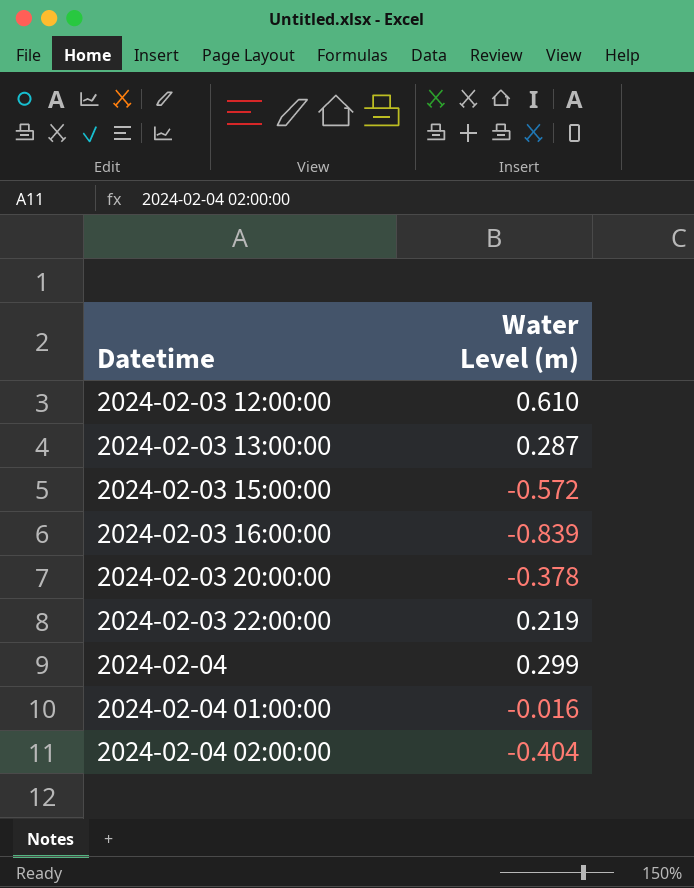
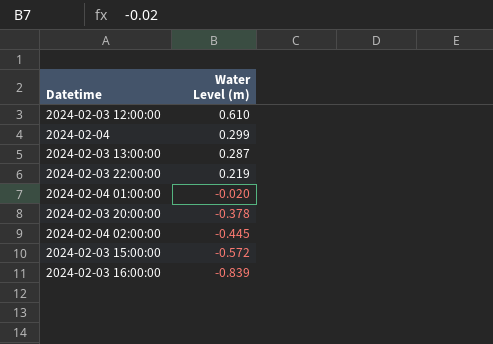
row order: Datetime ascending -> Water Level (m) descending
2024-02-04 01:00:00 | Water Level (m): -0.016 -> -0.020
2024-02-04 02:00:00 | Water Level (m): -0.404 -> -0.445

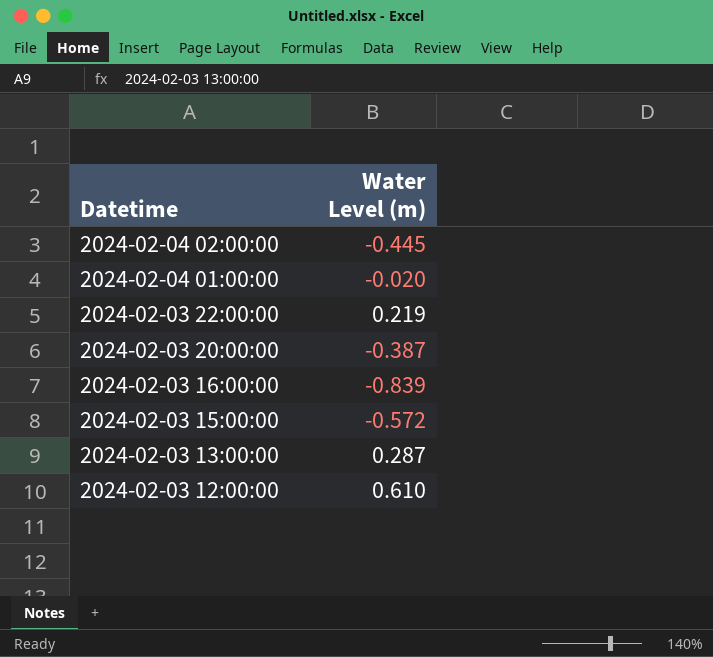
row order: Water Level (m) descending -> Datetime descending
row 2024-02-04: 0.299 -> none
2024-02-03 20:00:00 | Water Level (m): -0.378 -> -0.387

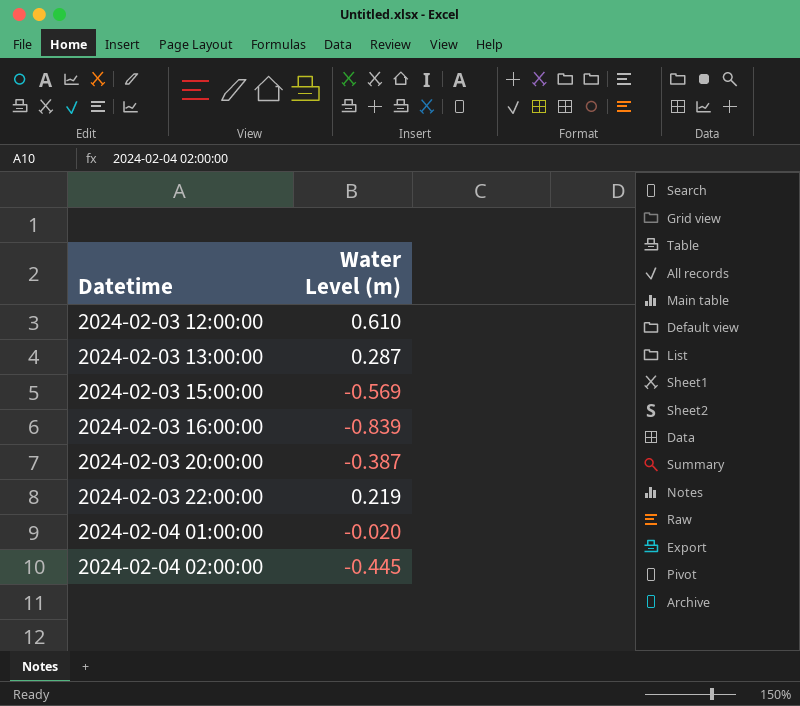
row order: Datetime descending -> Datetime ascending
2024-02-03 15:00:00 | Water Level (m): -0.572 -> -0.569

